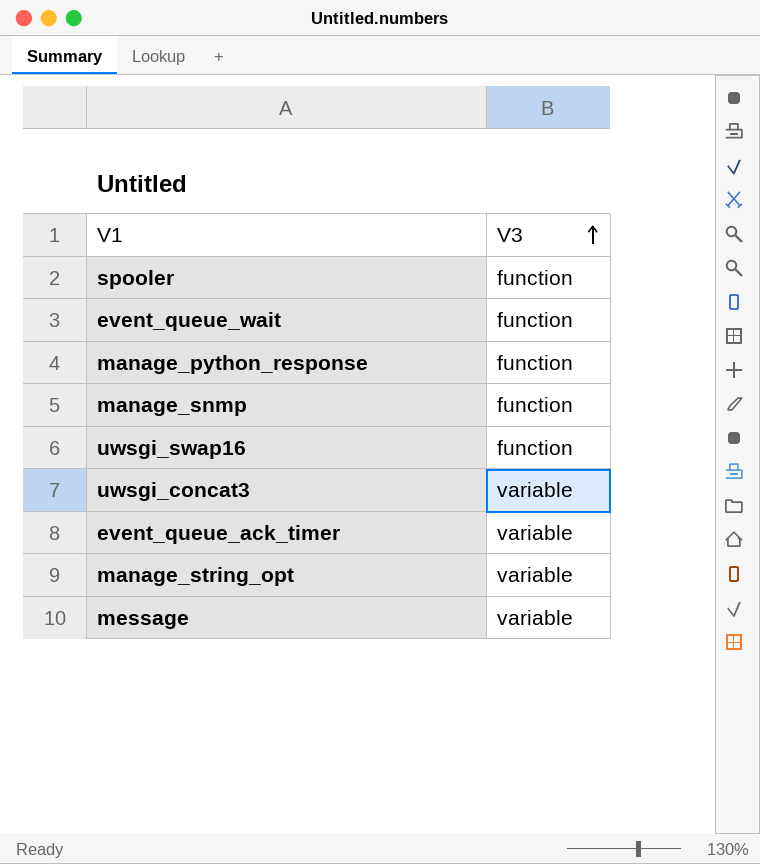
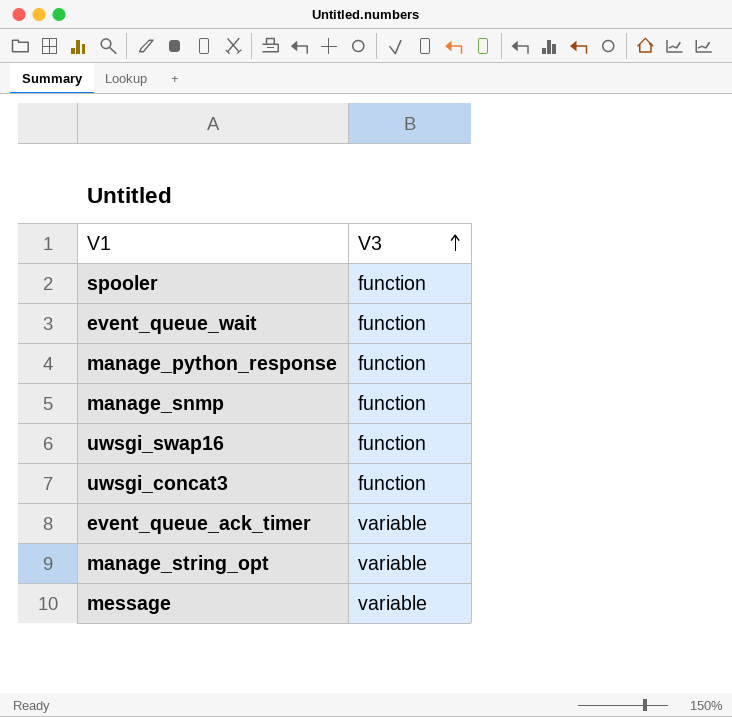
uwsgi_concat3 | V3: variable -> function

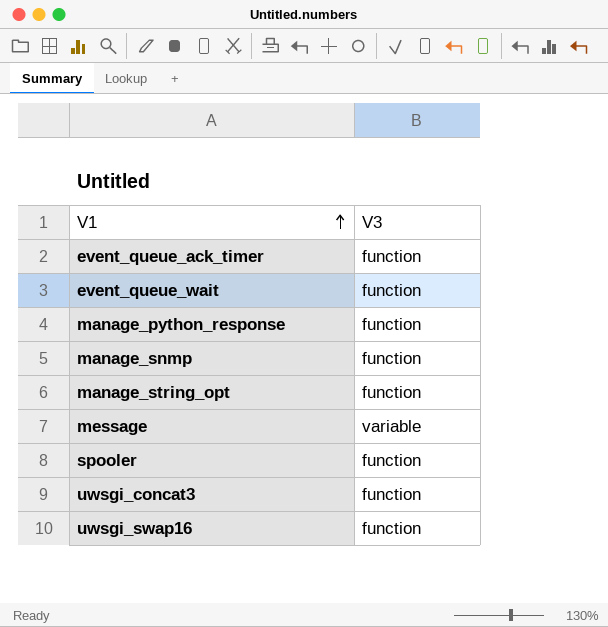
row order: V3 ascending -> V1 ascending
event_queue_ack_timer | V3: variable -> function
manage_string_opt | V3: variable -> function

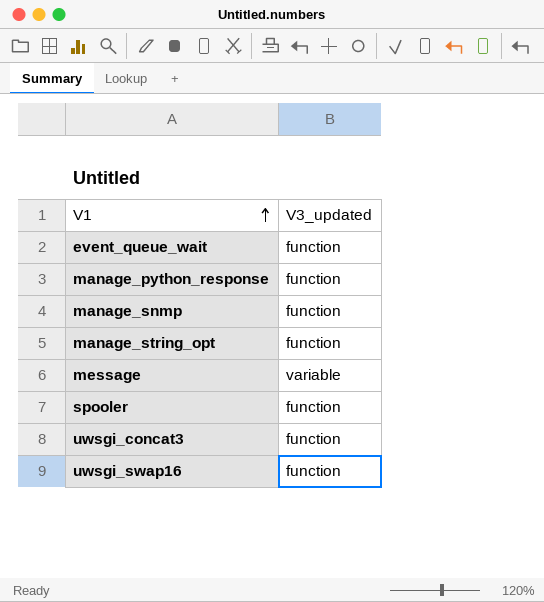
column name: V3 -> V3_updated
row event_queue_ack_timer: function -> none

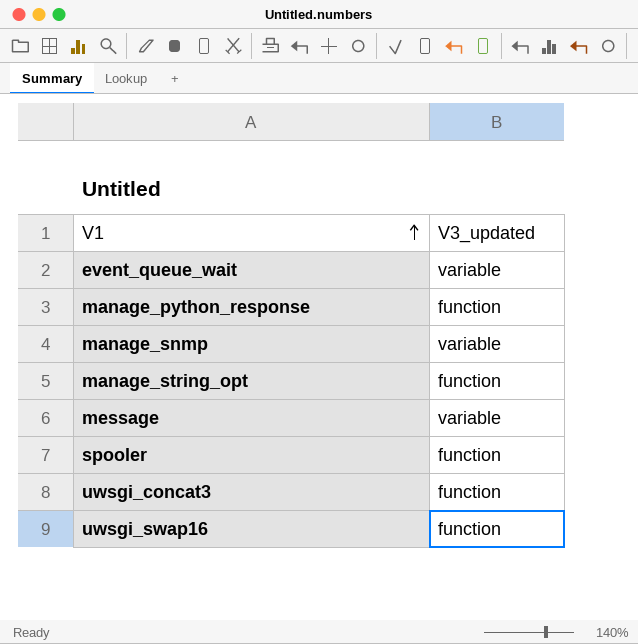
event_queue_wait | V3_updated: function -> variable
manage_snmp | V3_updated: function -> variable

